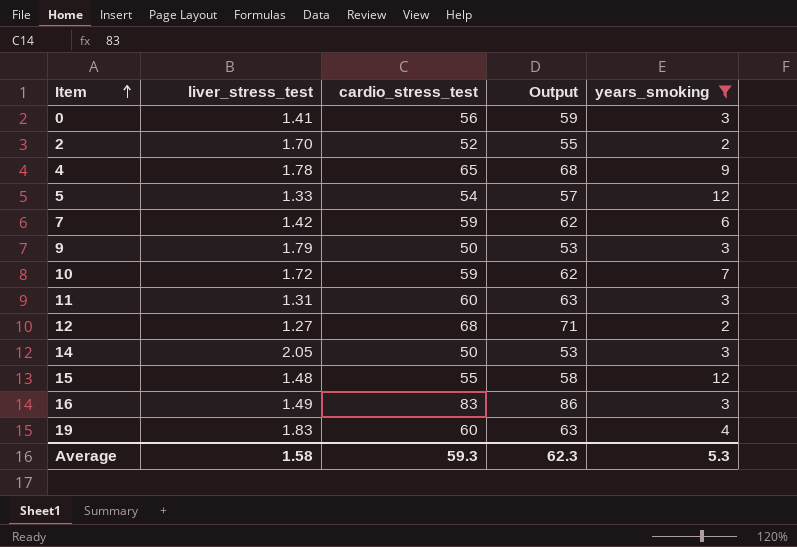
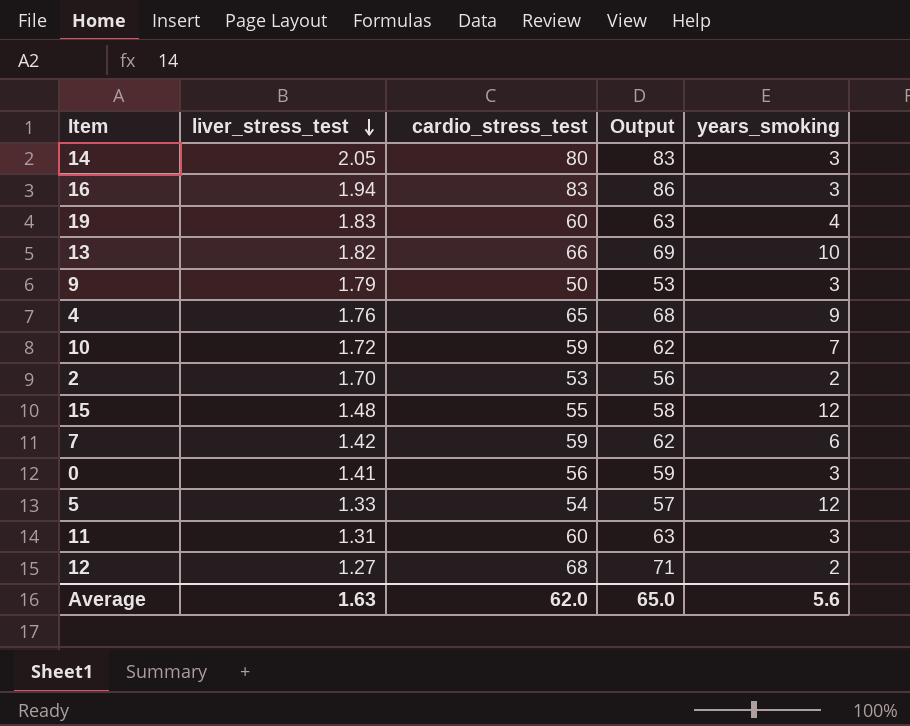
filter: years_smoking != 10 -> none
row order: Item ascending -> liver_stress_test descending
14 | cardio_stress_test: 50 -> 80
14 | Output: 53 -> 83
16 | liver_stress_test: 1.49 -> 1.94
4 | liver_stress_test: 1.78 -> 1.76
2 | cardio_stress_test: 52 -> 53
2 | Output: 55 -> 56
Average | liver_stress_test: 1.58 -> 1.63
Average | cardio_stress_test: 59.3 -> 62.0
Average | Output: 62.3 -> 65.0
Average | years_smoking: 5.3 -> 5.6

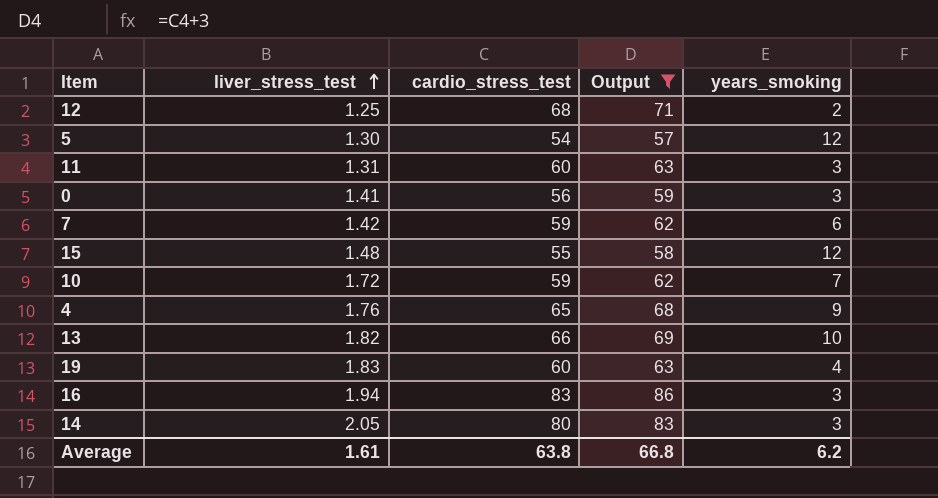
filter: none -> Output >= 57
row order: liver_stress_test descending -> liver_stress_test ascending
12 | liver_stress_test: 1.27 -> 1.25
5 | liver_stress_test: 1.33 -> 1.30
Average | liver_stress_test: 1.63 -> 1.61
Average | cardio_stress_test: 62.0 -> 63.8
Average | Output: 65.0 -> 66.8
Average | years_smoking: 5.6 -> 6.2

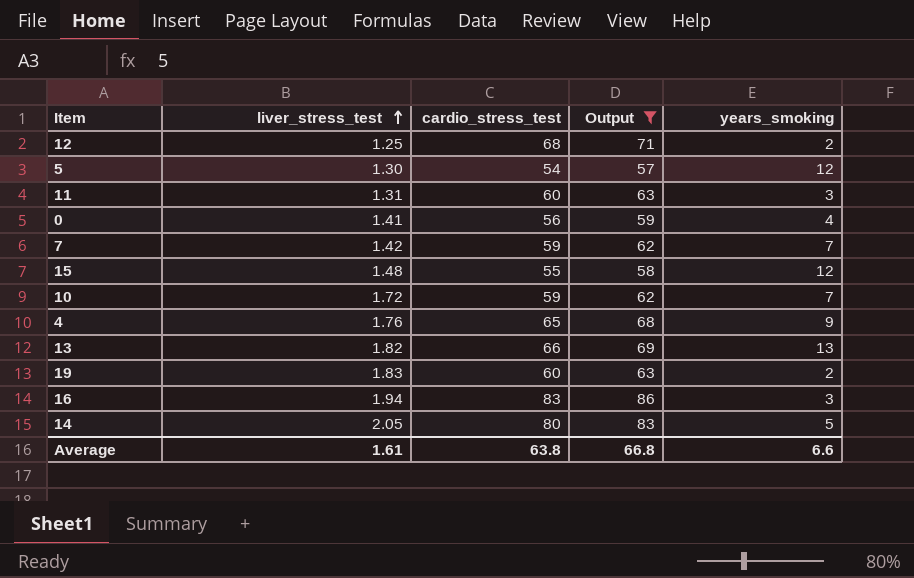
0 | years_smoking: 3 -> 4
7 | years_smoking: 6 -> 7
13 | years_smoking: 10 -> 13
19 | years_smoking: 4 -> 2
14 | years_smoking: 3 -> 5
Average | years_smoking: 6.2 -> 6.6

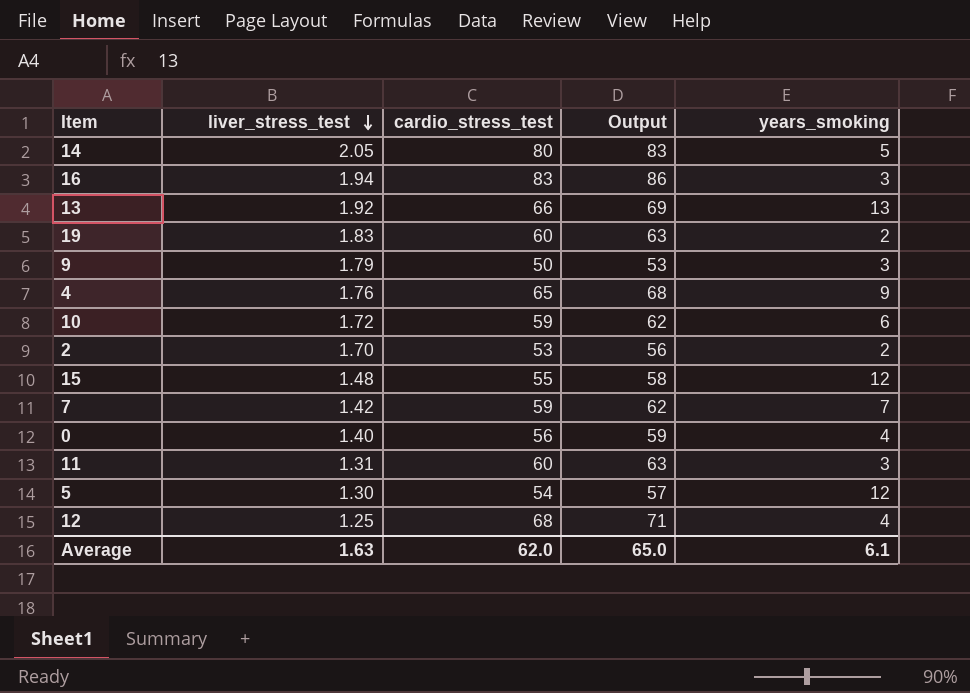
filter: Output >= 57 -> none
row order: liver_stress_test ascending -> liver_stress_test descending
13 | liver_stress_test: 1.82 -> 1.92
10 | years_smoking: 7 -> 6
0 | liver_stress_test: 1.41 -> 1.40
12 | years_smoking: 2 -> 4
Average | liver_stress_test: 1.61 -> 1.63
Average | cardio_stress_test: 63.8 -> 62.0
Average | Output: 66.8 -> 65.0
Average | years_smoking: 6.6 -> 6.1

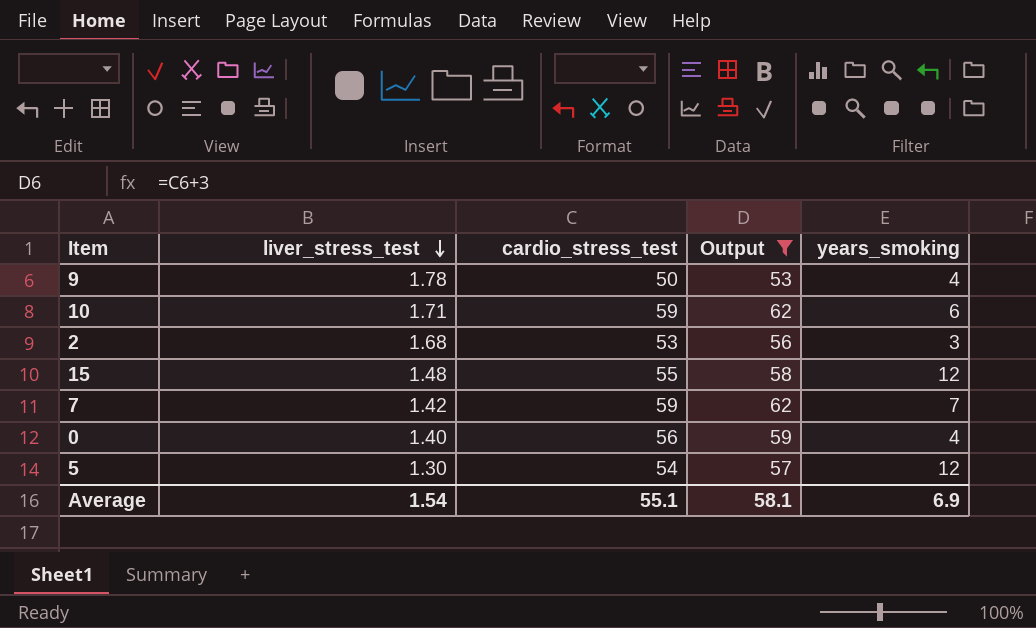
filter: none -> Output <= 62
9 | liver_stress_test: 1.79 -> 1.78
9 | years_smoking: 3 -> 4
10 | liver_stress_test: 1.72 -> 1.71
2 | liver_stress_test: 1.70 -> 1.68
2 | years_smoking: 2 -> 3
Average | liver_stress_test: 1.63 -> 1.54
Average | cardio_stress_test: 62.0 -> 55.1
Average | Output: 65.0 -> 58.1
Average | years_smoking: 6.1 -> 6.9

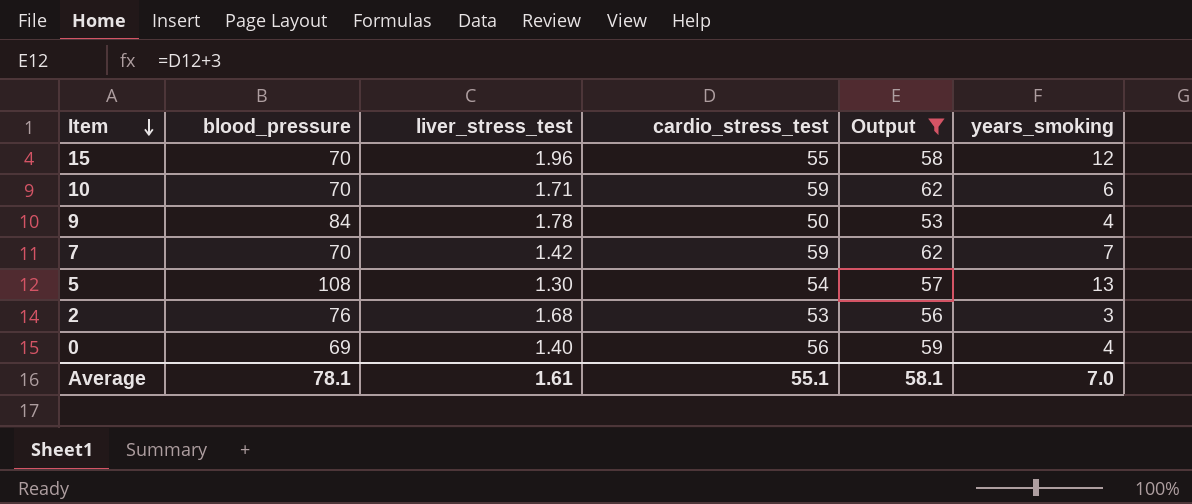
row order: liver_stress_test descending -> Item descending
column blood_pressure | position: none -> 2
15 | liver_stress_test: 1.48 -> 1.96
5 | years_smoking: 12 -> 13
Average | liver_stress_test: 1.54 -> 1.61
Average | years_smoking: 6.9 -> 7.0

